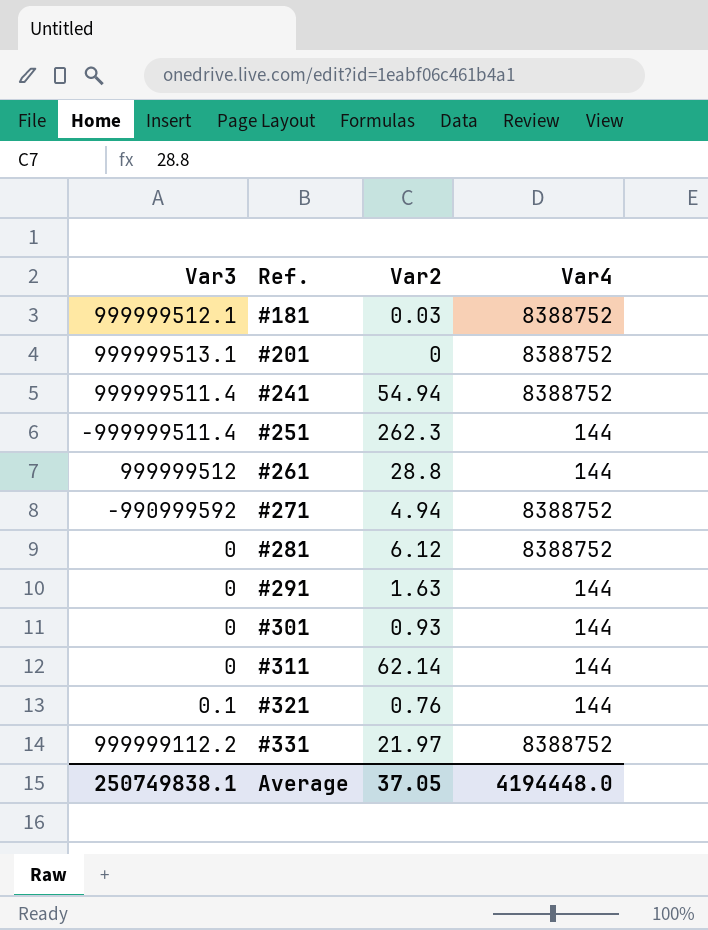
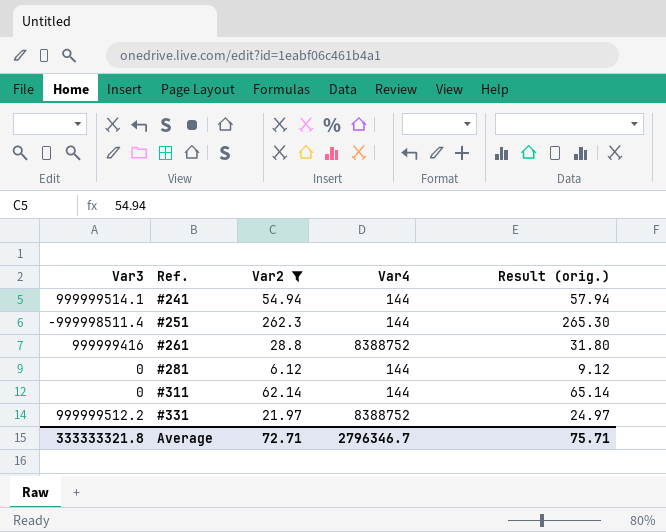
filter: none -> Var2 >= 6.12
column Result (orig.) | formula: none -> [Var2] + 3
#241 | Var3: 999999511.4 -> 999999514.1
#241 | Var4: 8388752 -> 144
#251 | Var3: -999999511.4 -> -999998511.4
#261 | Var3: 999999512 -> 999999416
#261 | Var4: 144 -> 8388752
#281 | Var4: 8388752 -> 144
#331 | Var3: 999999112.2 -> 999999512.2
Average | Var3: 250749838.1 -> 333333321.8
Average | Var2: 37.05 -> 72.71
Average | Var4: 4194448.0 -> 2796346.7

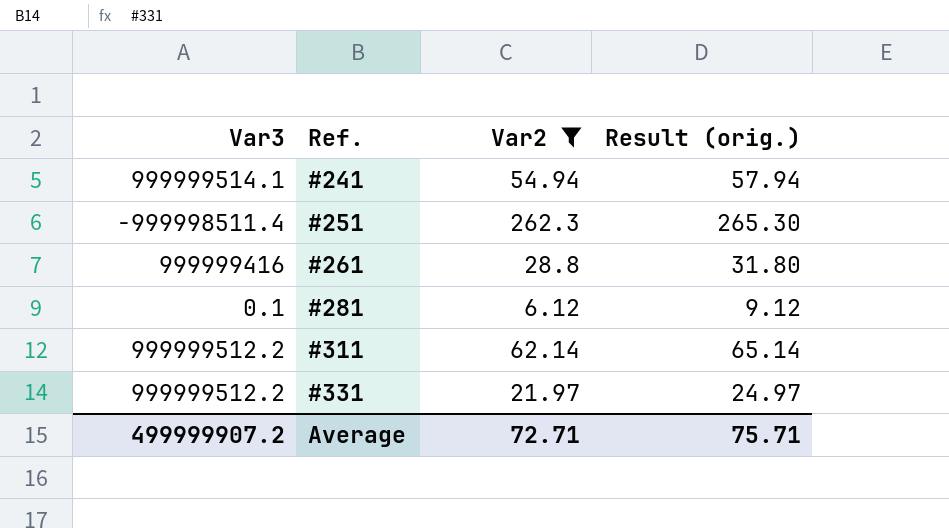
column Var4 | position: 4 -> none
#281 | Var3: 0 -> 0.1
#311 | Var3: 0 -> 999999512.2
Average | Var3: 333333321.8 -> 499999907.2

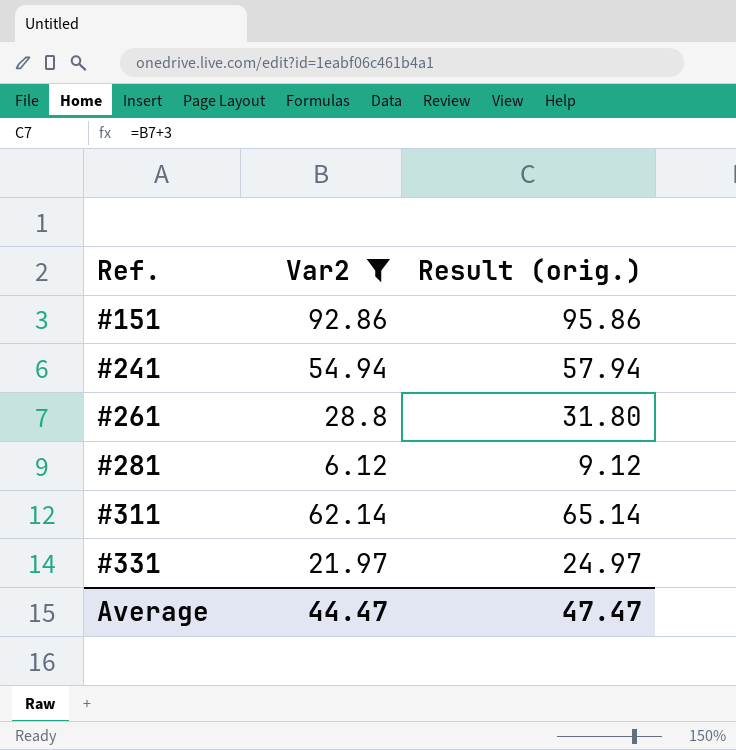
column Var3 | position: 1 -> none
row #251: -999998511.4 | 262.3 | 265.30 -> none
row #151: none -> 92.86 | 95.86
Average | Var2: 72.71 -> 44.47
Average | Result (orig.): 75.71 -> 47.47

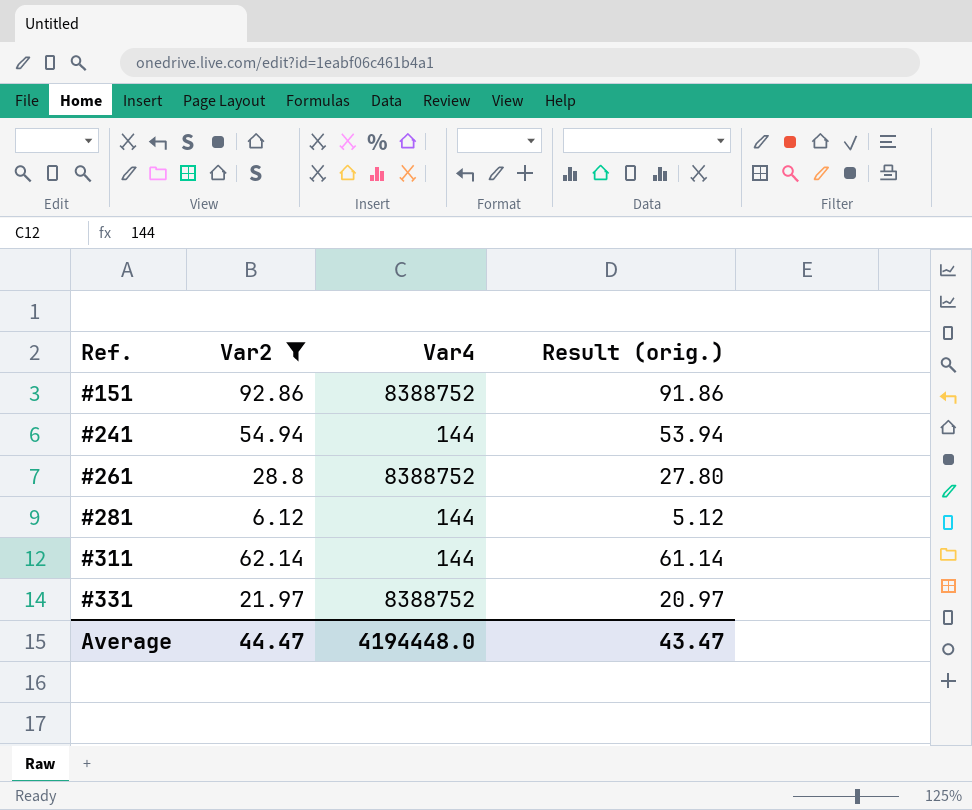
column Var4 | position: none -> 3
column Result (orig.) | formula: [Var2] + 3 -> [Var2] - 1
Average | Result (orig.): 47.47 -> 43.47

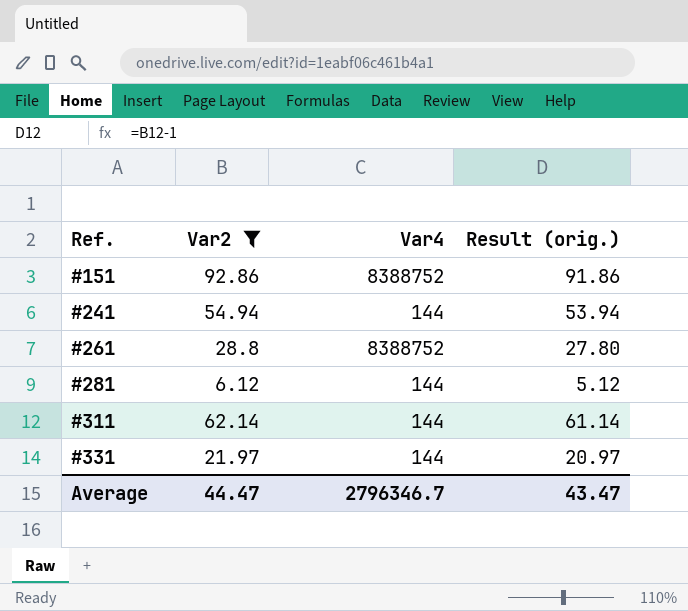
#331 | Var4: 8388752 -> 144
Average | Var4: 4194448.0 -> 2796346.7

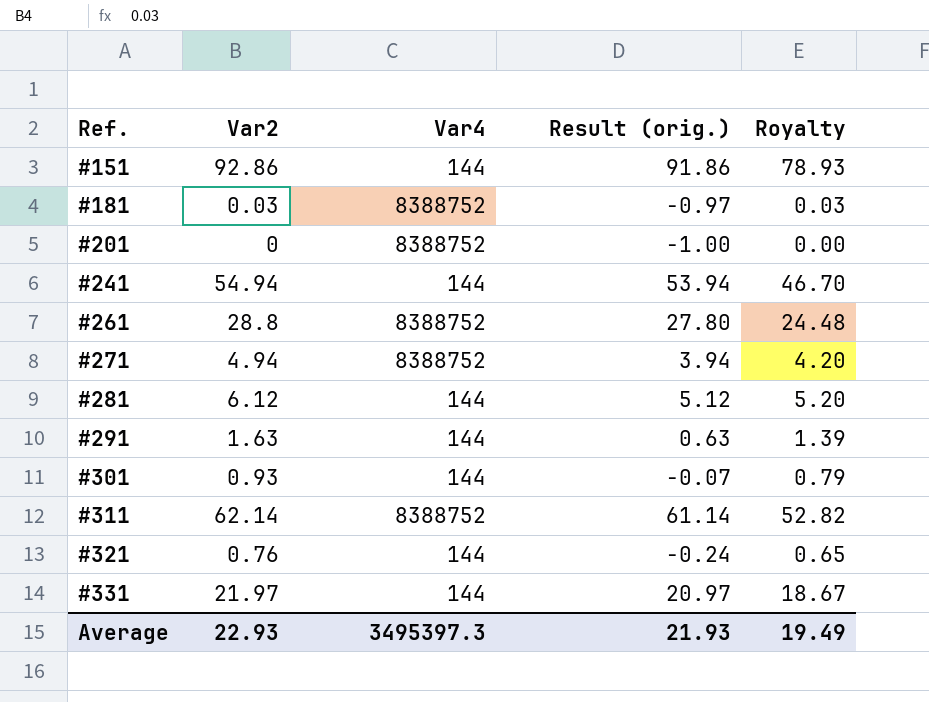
filter: Var2 >= 6.12 -> none
column Royalty | formula: none -> [Var2] * 0.85
#151 | Var4: 8388752 -> 144
#311 | Var4: 144 -> 8388752
Average | Var2: 44.47 -> 22.93
Average | Var4: 2796346.7 -> 3495397.3
Average | Result (orig.): 43.47 -> 21.93

